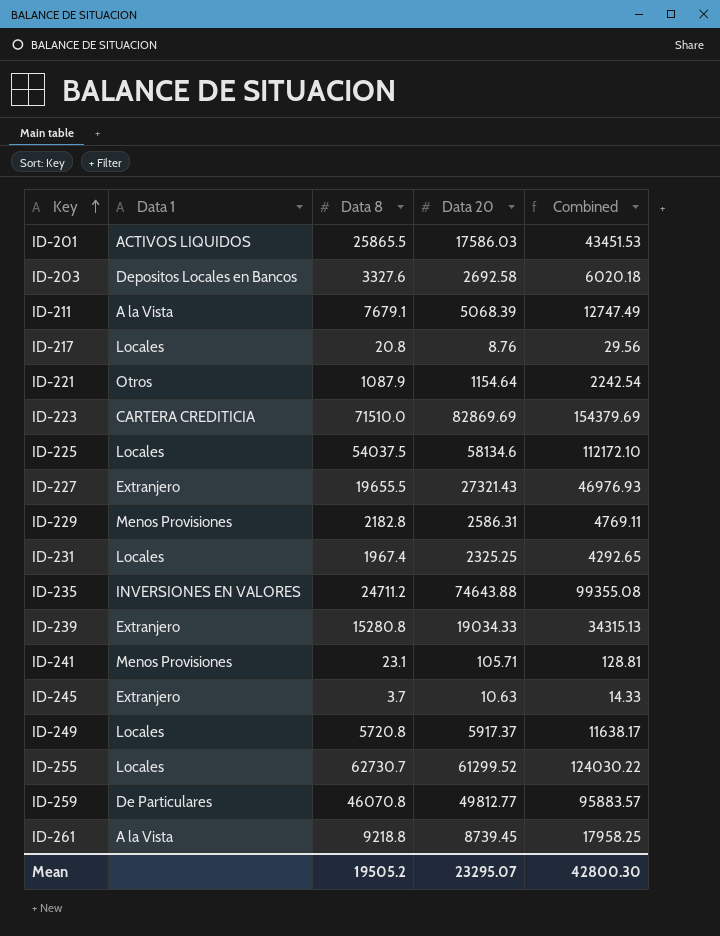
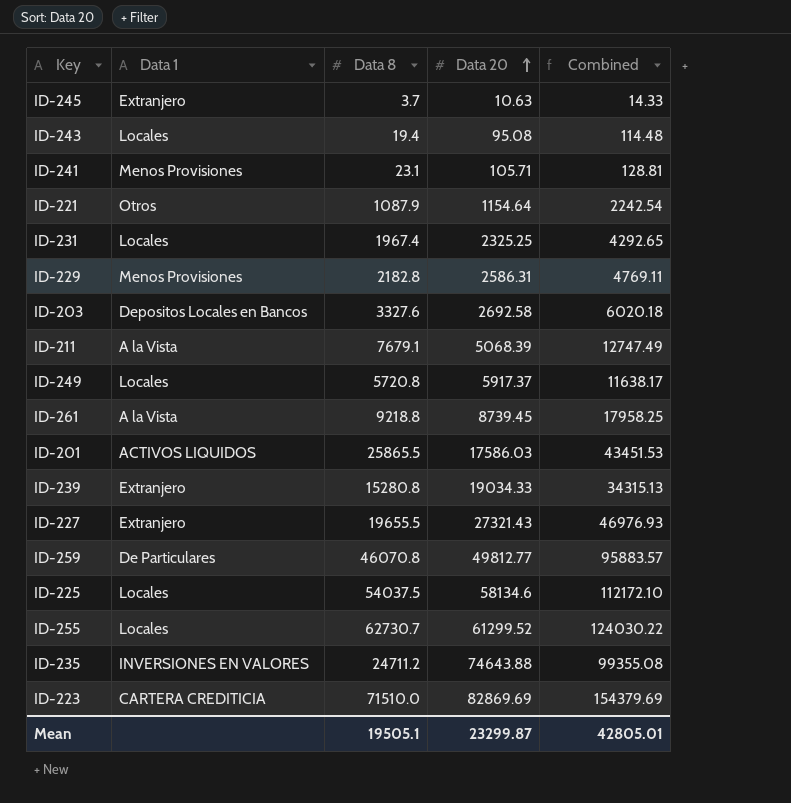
row order: Key ascending -> Data 20 ascending
row ID-217: Locales | 20.8 | 8.76 | 29.56 -> none
row ID-243: none -> Locales | 19.4 | 95.08 | 114.48
Mean | Data 8: 19505.2 -> 19505.1
Mean | Data 20: 23295.07 -> 23299.87
Mean | Combined: 42800.30 -> 42805.01

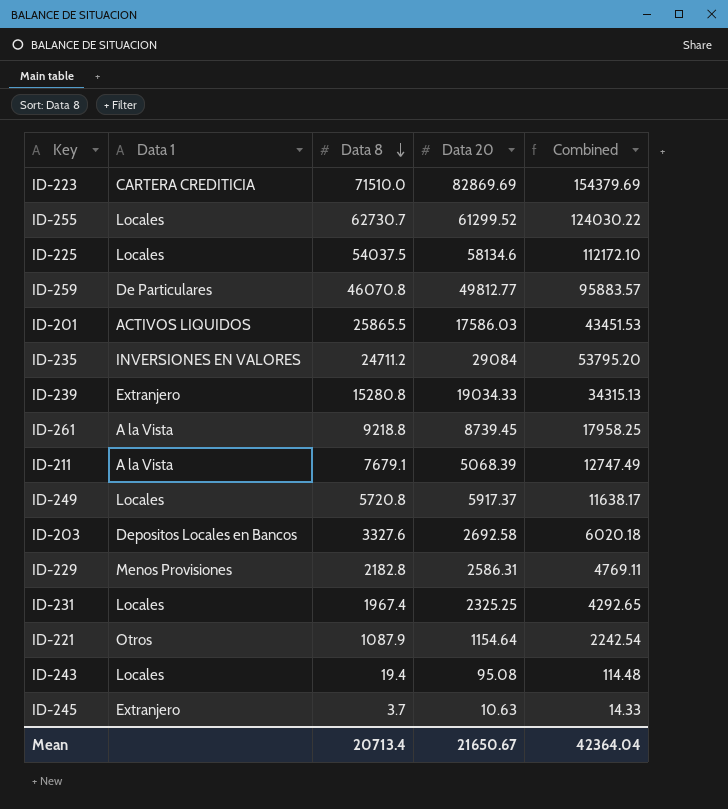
row order: Data 20 ascending -> Data 8 descending
row ID-241: Menos Provisiones | 23.1 | 105.71 | 128.81 -> none
row ID-227: Extranjero | 19655.5 | 27321.43 | 46976.93 -> none
ID-235 | Data 20: 74643.88 -> 29084
ID-235 | Combined: 99355.08 -> 53795.20
Mean | Data 8: 19505.1 -> 20713.4
Mean | Data 20: 23299.87 -> 21650.67
Mean | Combined: 42805.01 -> 42364.04

